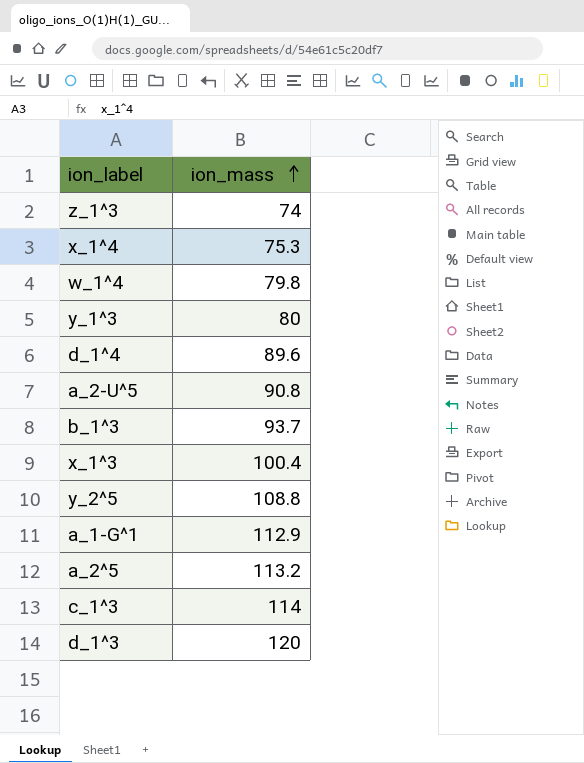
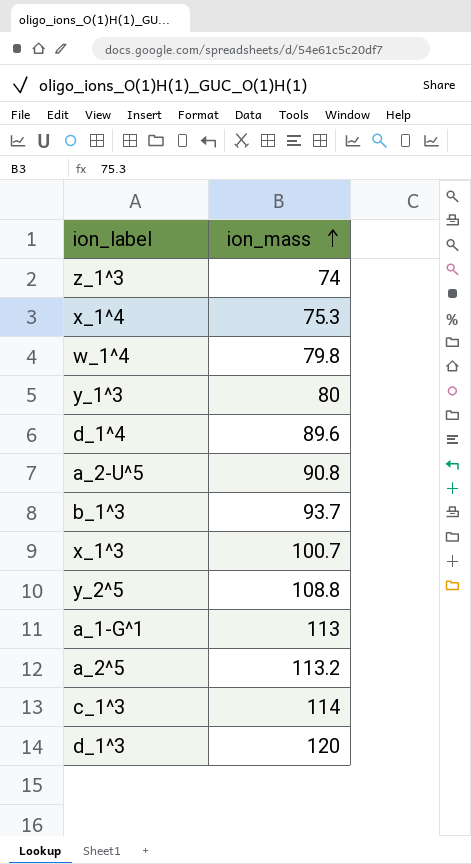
x_1^3 | ion_mass: 100.4 -> 100.7
a_1-G^1 | ion_mass: 112.9 -> 113

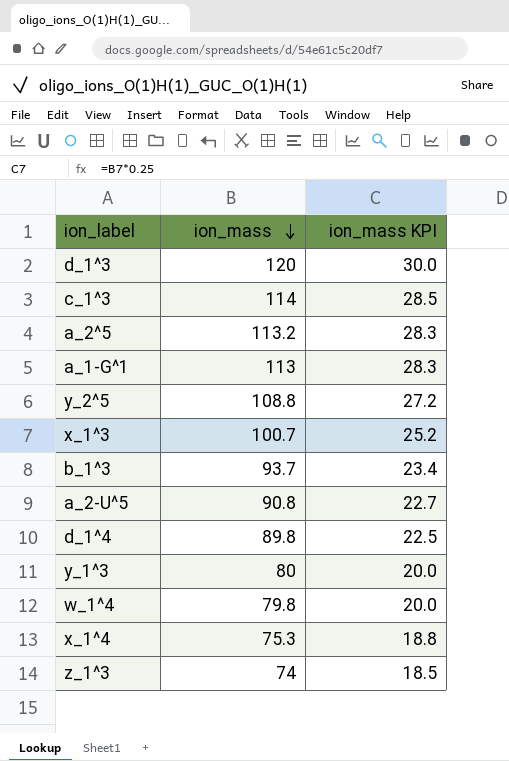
row order: ion_mass ascending -> ion_mass descending
column ion_mass KPI | formula: none -> [ion_mass] * 0.25
d_1^4 | ion_mass: 89.6 -> 89.8

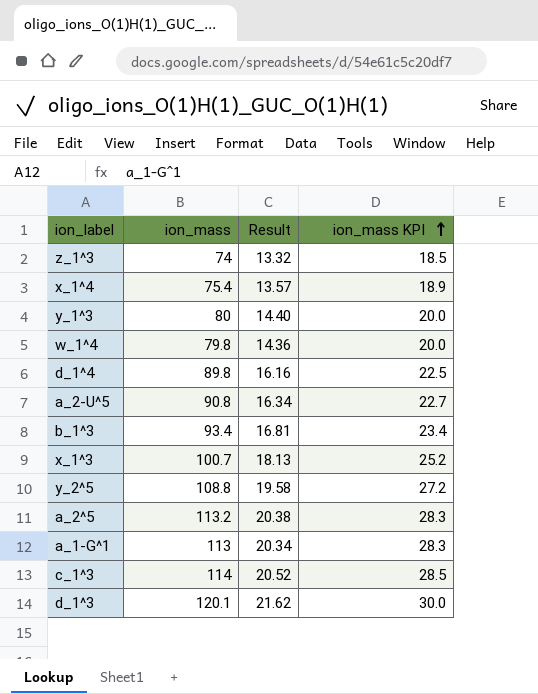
row order: ion_mass descending -> ion_mass KPI ascending
column Result | formula: none -> [ion_mass] * 0.18
x_1^4 | ion_mass: 75.3 -> 75.4
x_1^4 | ion_mass KPI: 18.8 -> 18.9
b_1^3 | ion_mass: 93.7 -> 93.4
d_1^3 | ion_mass: 120 -> 120.1

